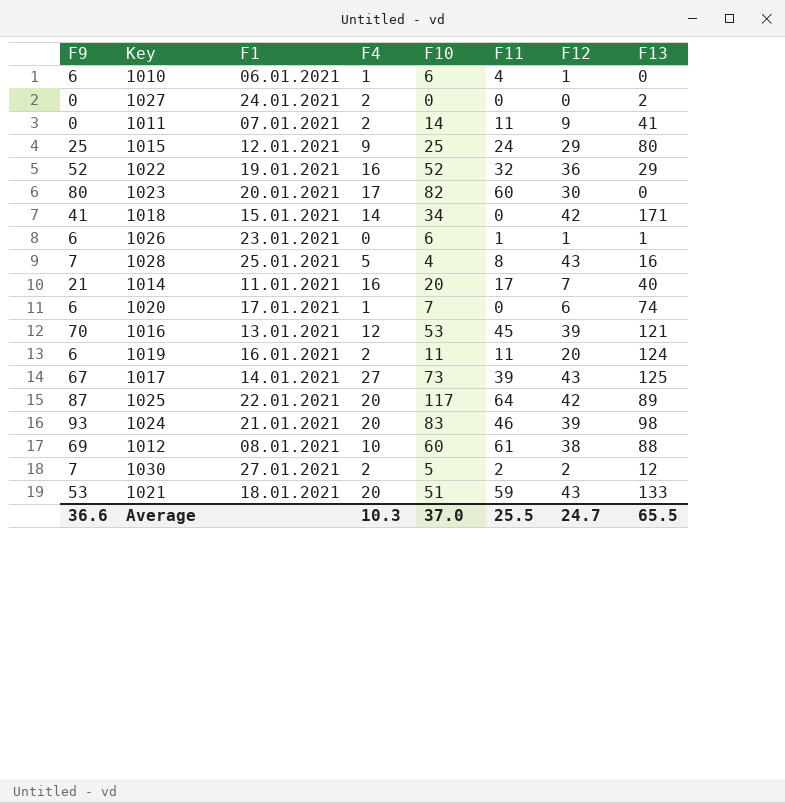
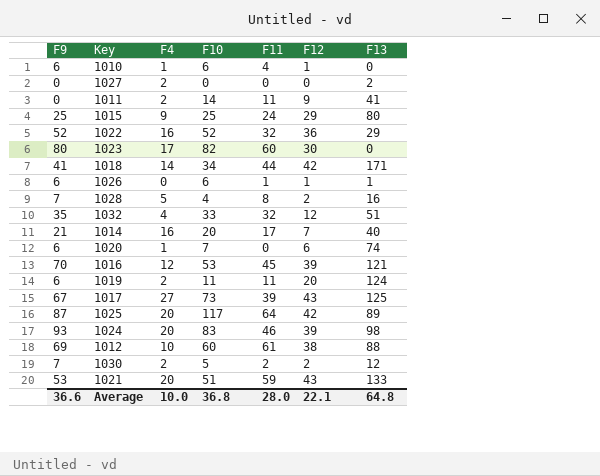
column F1 | position: 3 -> none
1018 | F11: 0 -> 44
1028 | F12: 43 -> 2
row 1032: none -> 35 | 4 | 33 | 32 | 12 | 51
Average | F4: 10.3 -> 10.0
Average | F10: 37.0 -> 36.8
Average | F11: 25.5 -> 28.0
Average | F12: 24.7 -> 22.1
Average | F13: 65.5 -> 64.8

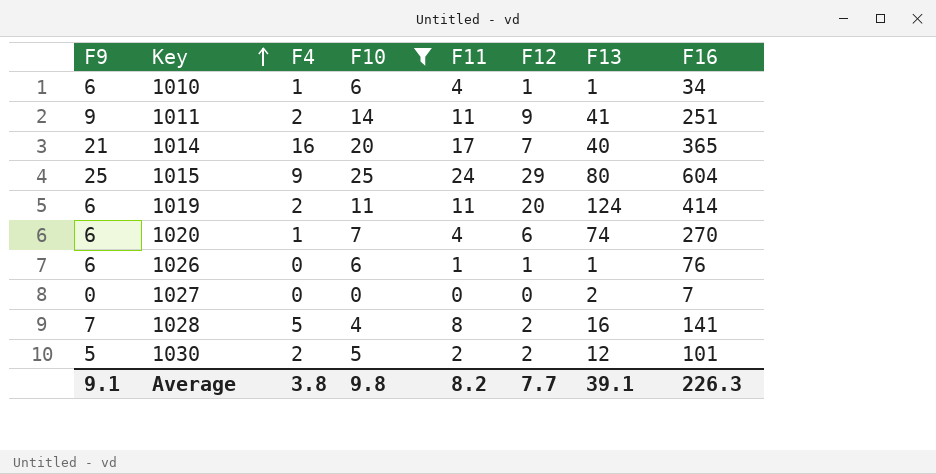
filter: none -> F10 <= 25
row order: none -> Key ascending
column F16 | position: none -> 8
1010 | F13: 0 -> 1
1011 | F9: 0 -> 9
1020 | F11: 0 -> 4
1027 | F4: 2 -> 0
1030 | F9: 7 -> 5
Average | F9: 36.6 -> 9.1
Average | F4: 10.0 -> 3.8
Average | F10: 36.8 -> 9.8
Average | F11: 28.0 -> 8.2
Average | F12: 22.1 -> 7.7
Average | F13: 64.8 -> 39.1

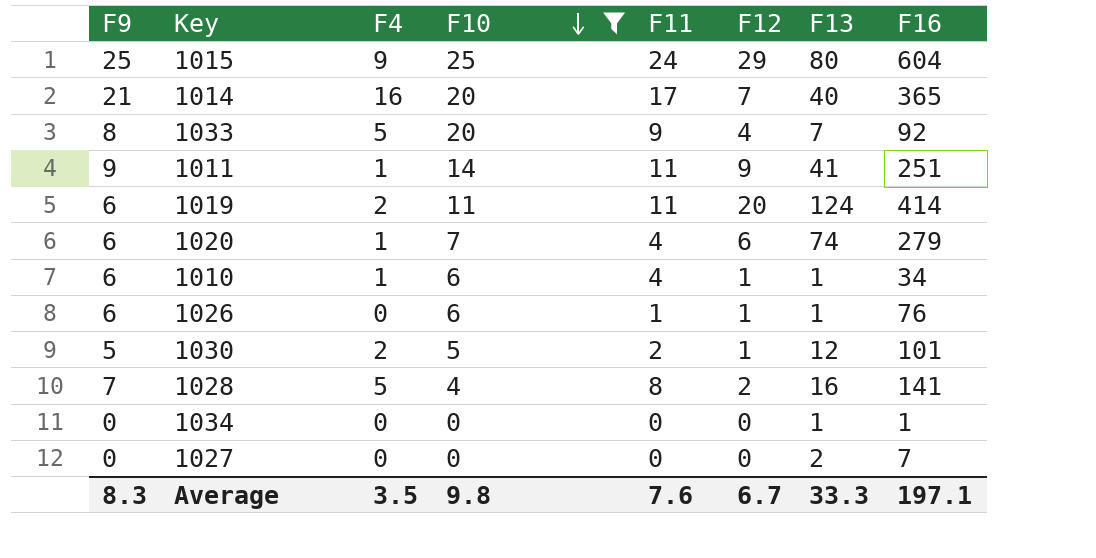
row order: Key ascending -> F10 descending
row 1033: none -> 8 | 5 | 20 | 9 | 4 | 7 | 92
1011 | F4: 2 -> 1
1020 | F16: 270 -> 279
1030 | F12: 2 -> 1
row 1034: none -> 0 | 0 | 0 | 0 | 0 | 1 | 1
Average | F9: 9.1 -> 8.3
Average | F4: 3.8 -> 3.5
Average | F11: 8.2 -> 7.6
Average | F12: 7.7 -> 6.7
Average | F13: 39.1 -> 33.3
Average | F16: 226.3 -> 197.1

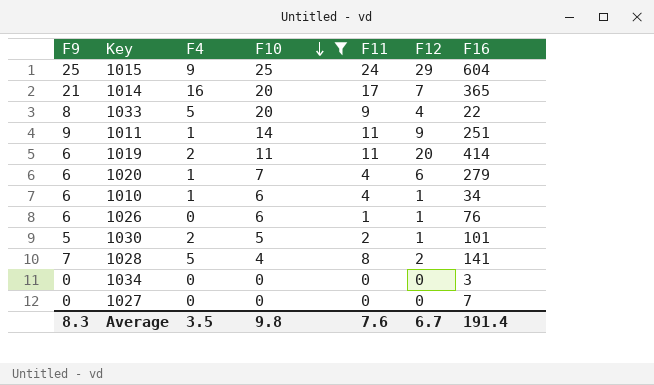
column F13 | position: 7 -> none
1033 | F16: 92 -> 22
1034 | F16: 1 -> 3
Average | F16: 197.1 -> 191.4

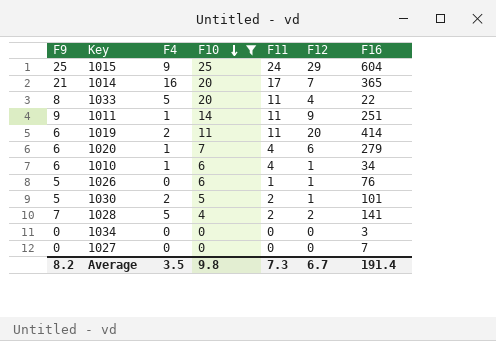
1033 | F11: 9 -> 11
1026 | F9: 6 -> 5
1028 | F11: 8 -> 2
Average | F9: 8.3 -> 8.2
Average | F11: 7.6 -> 7.3

